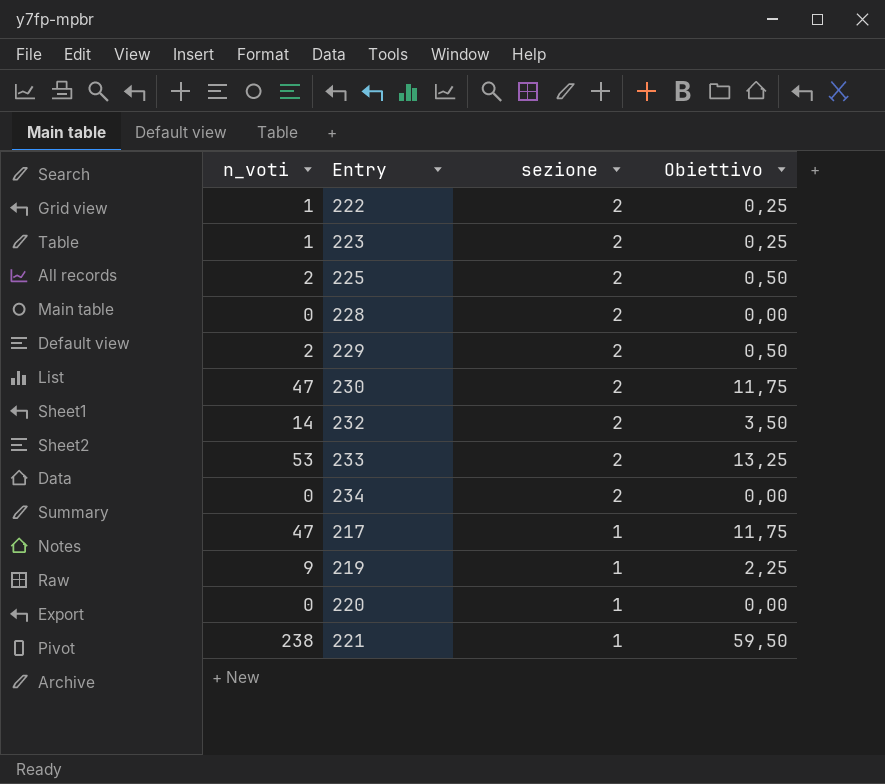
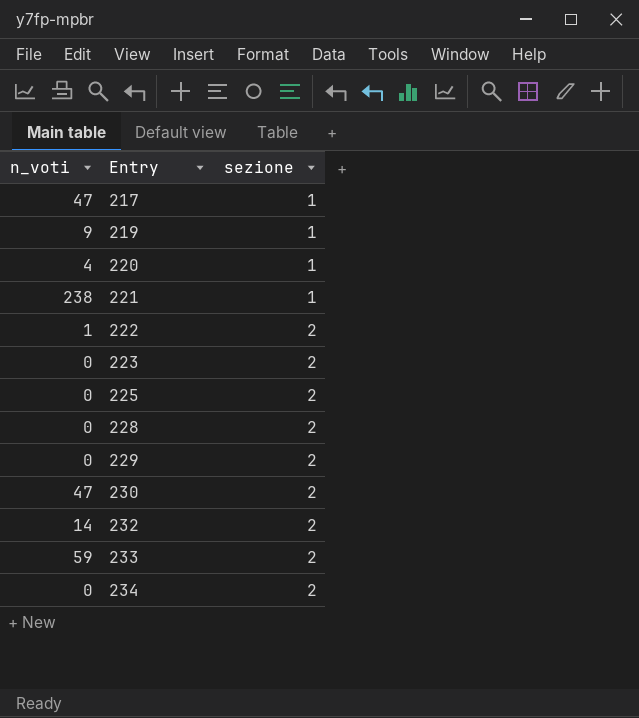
row order: sezione descending -> Entry ascending
column Obiettivo | formula: [n_voti] * 0,25 -> none
220 | n_voti: 0 -> 4
223 | n_voti: 1 -> 0
225 | n_voti: 2 -> 0
229 | n_voti: 2 -> 0
233 | n_voti: 53 -> 59

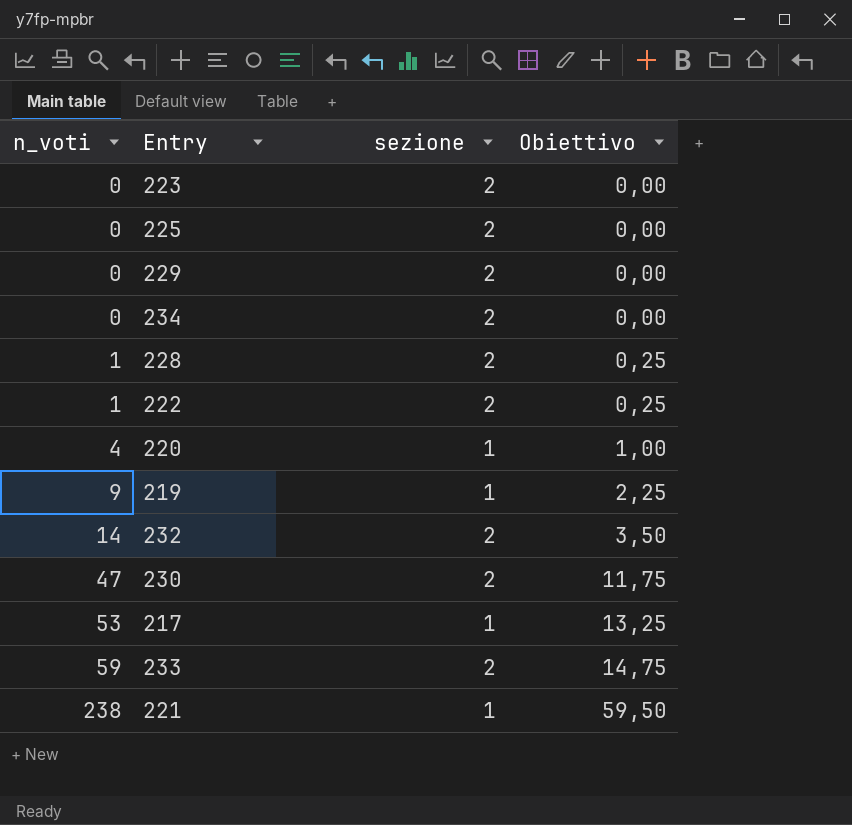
row order: Entry ascending -> n_voti ascending
column Obiettivo | formula: none -> [n_voti] * 0,25
228 | n_voti: 0 -> 1
217 | n_voti: 47 -> 53

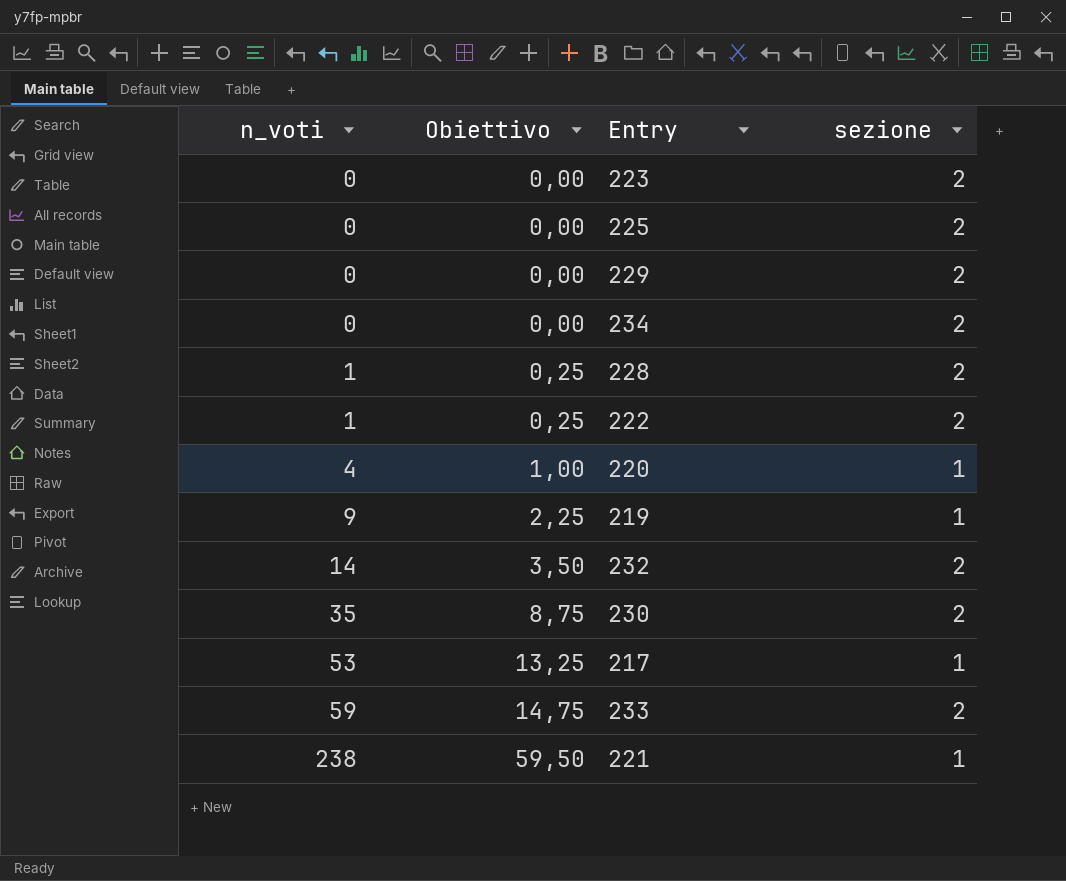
column Obiettivo | position: 4 -> 2
230 | n_voti: 47 -> 35
230 | Obiettivo: 11,75 -> 8,75

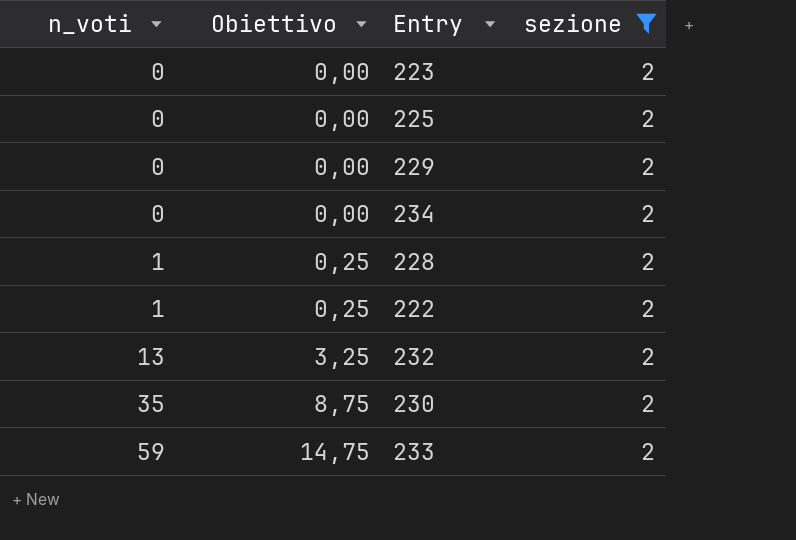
filter: none -> sezione = 2
232 | n_voti: 14 -> 13
232 | Obiettivo: 3,50 -> 3,25

